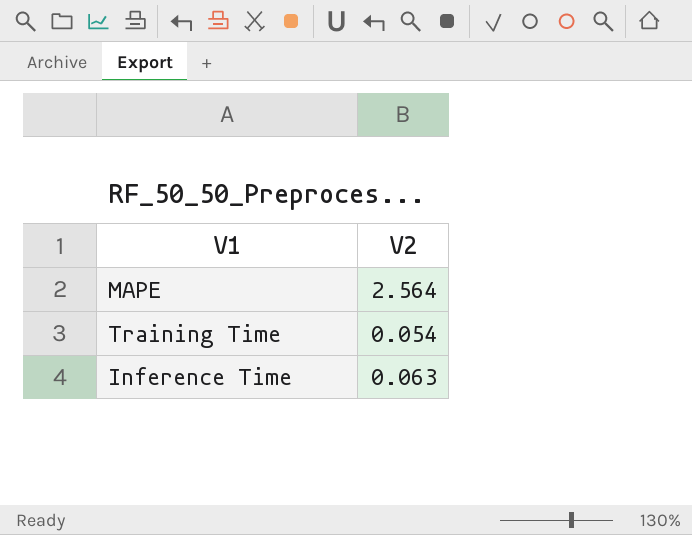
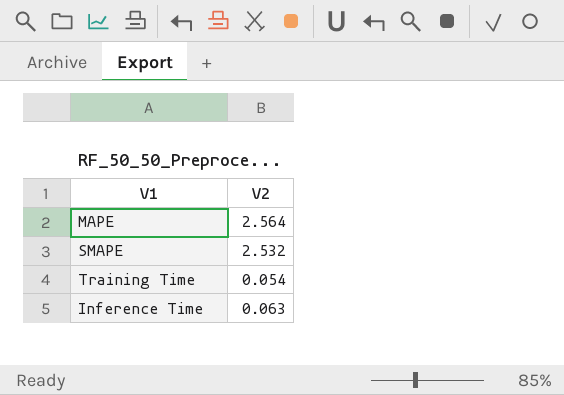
row SMAPE: none -> 2.532

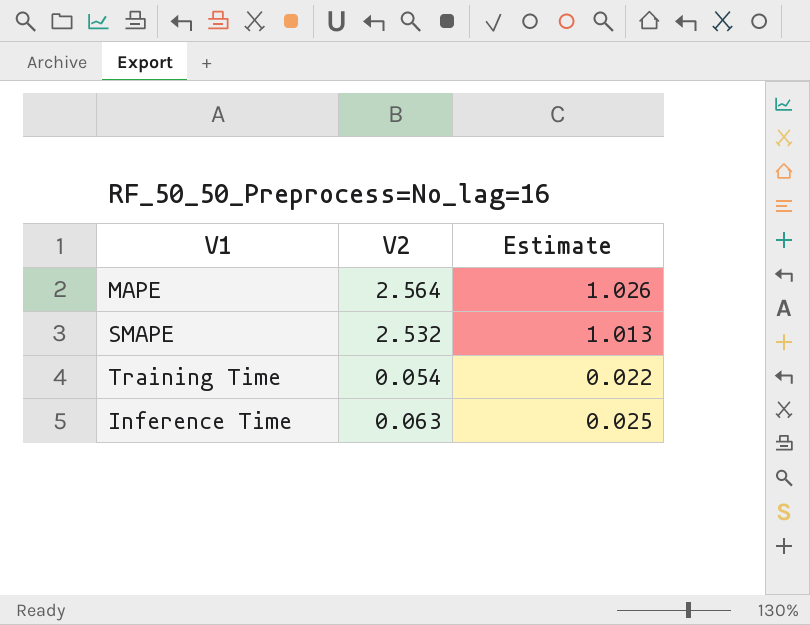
column Estimate | formula: none -> [V2] * 0.4

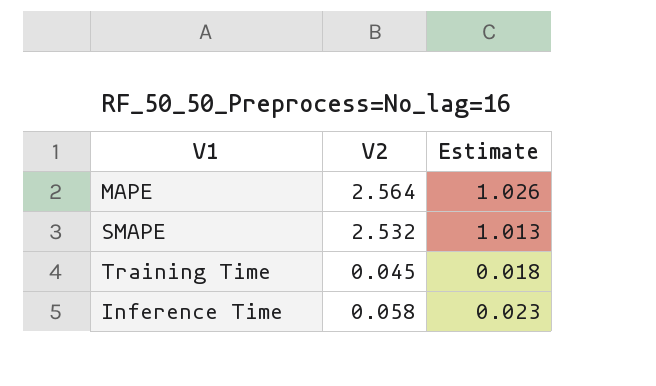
Training Time | V2: 0.054 -> 0.045
Training Time | Estimate: 0.022 -> 0.018
Inference Time | V2: 0.063 -> 0.058
Inference Time | Estimate: 0.025 -> 0.023

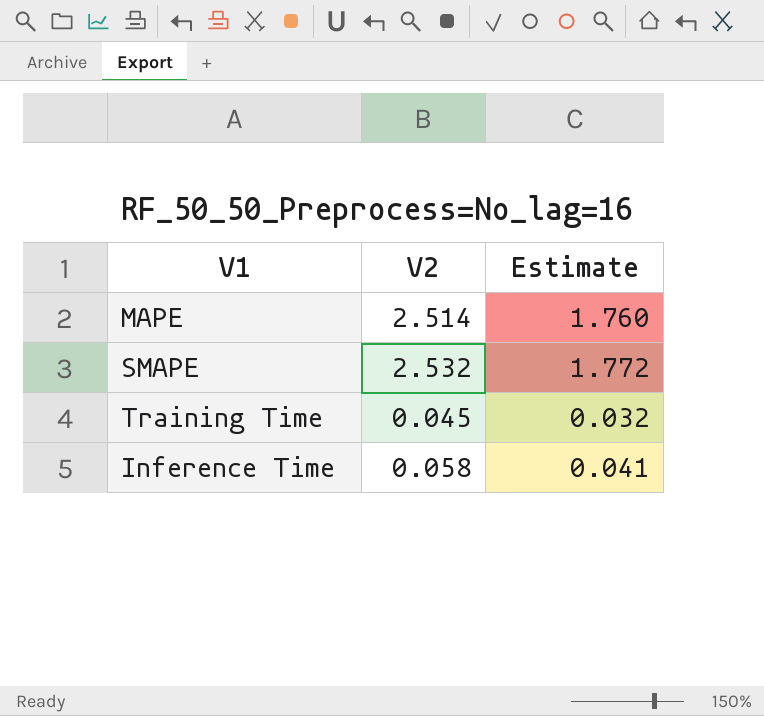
column Estimate | formula: [V2] * 0.4 -> [V2] * 0.7
MAPE | V2: 2.564 -> 2.514

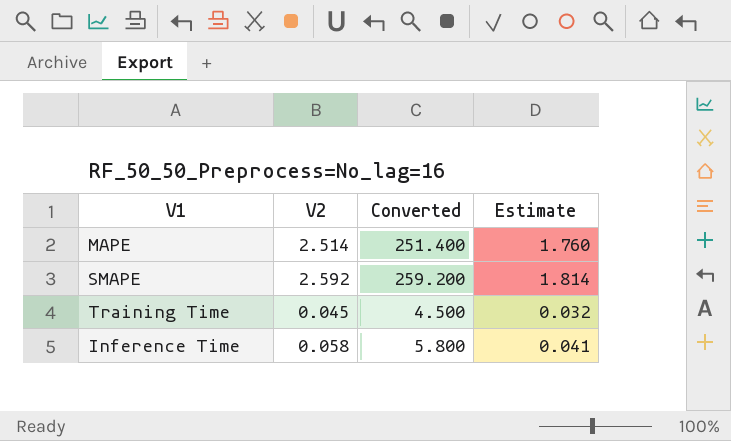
column Converted | formula: none -> [V2] * 100
SMAPE | V2: 2.532 -> 2.592
SMAPE | Estimate: 1.772 -> 1.814

